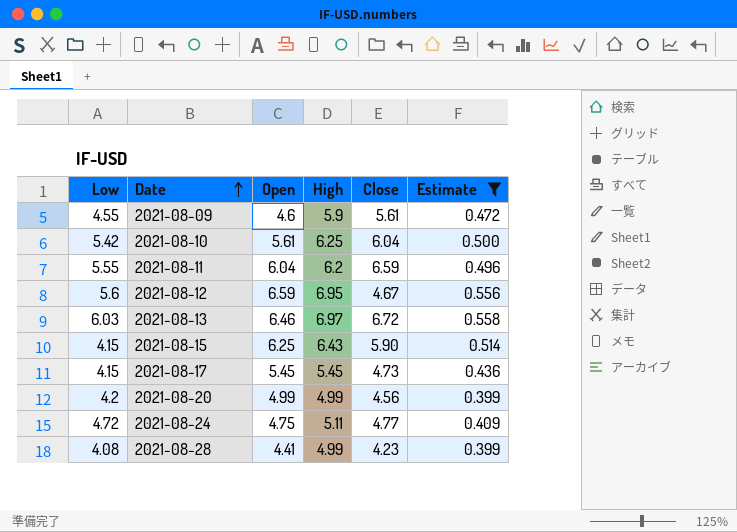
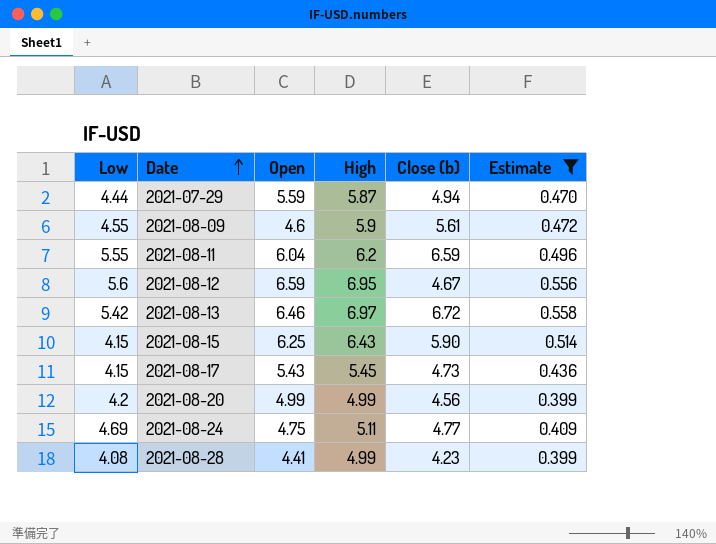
column name: Close -> Close (b)
row 2021-08-10: 5.42 | 5.61 | 6.25 | 6.04 | 0.500 -> none
row 2021-07-29: none -> 4.44 | 5.59 | 5.87 | 4.94 | 0.470
2021-08-13 | Low: 6.03 -> 5.42
2021-08-17 | Open: 5.45 -> 5.43
2021-08-24 | Low: 4.72 -> 4.69

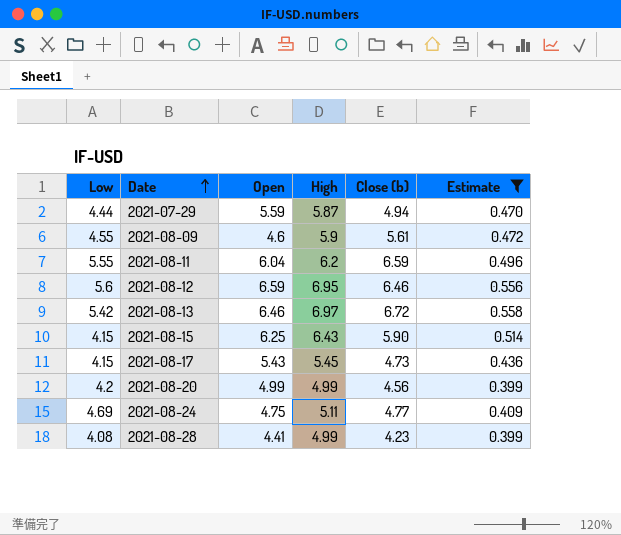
2021-08-12 | Close (b): 4.67 -> 6.46

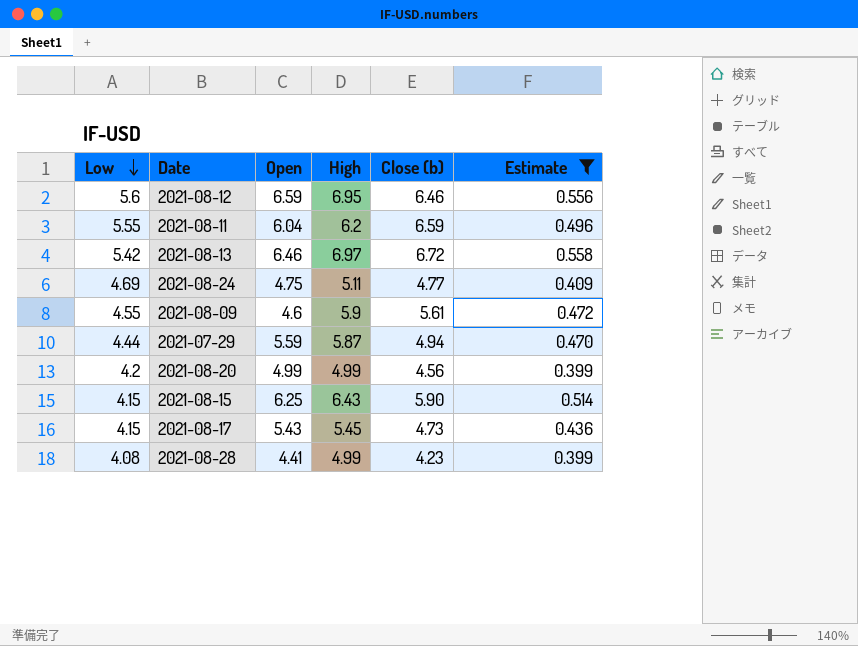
row order: Date ascending -> Low descending

